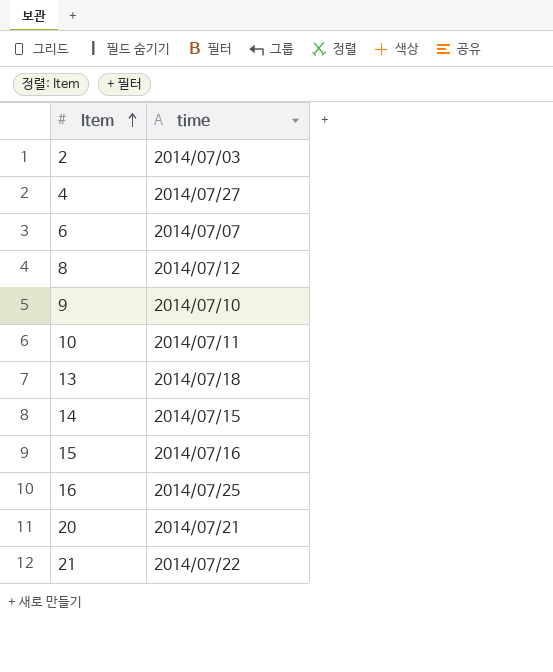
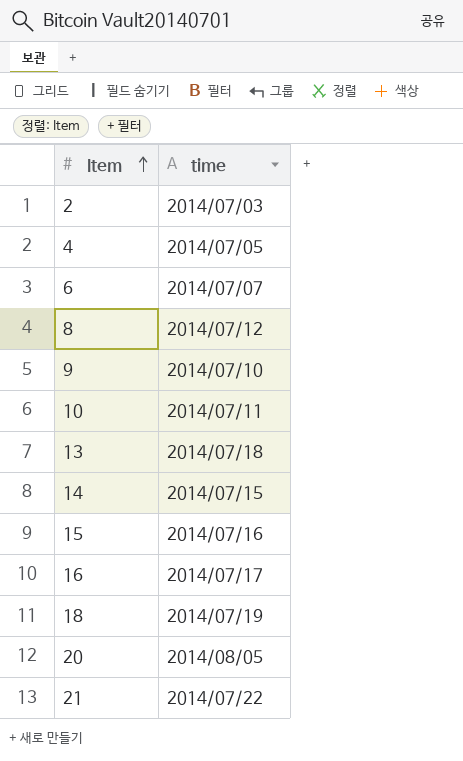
4 | time: 2014/07/27 -> 2014/07/05
16 | time: 2014/07/25 -> 2014/07/17
row 18: none -> 2014/07/19
20 | time: 2014/07/21 -> 2014/08/05

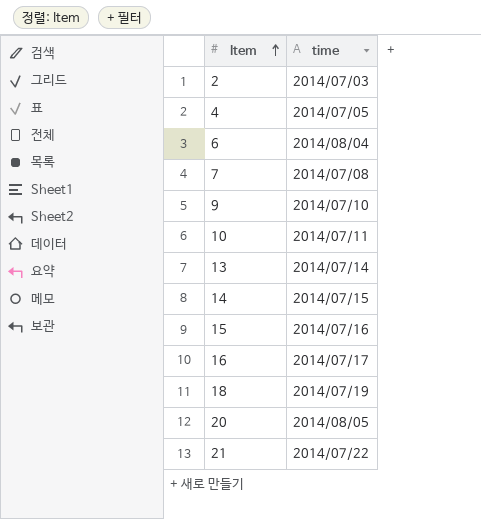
row 8: 2014/07/12 -> none
6 | time: 2014/07/07 -> 2014/08/04
row 7: none -> 2014/07/08
13 | time: 2014/07/18 -> 2014/07/14

